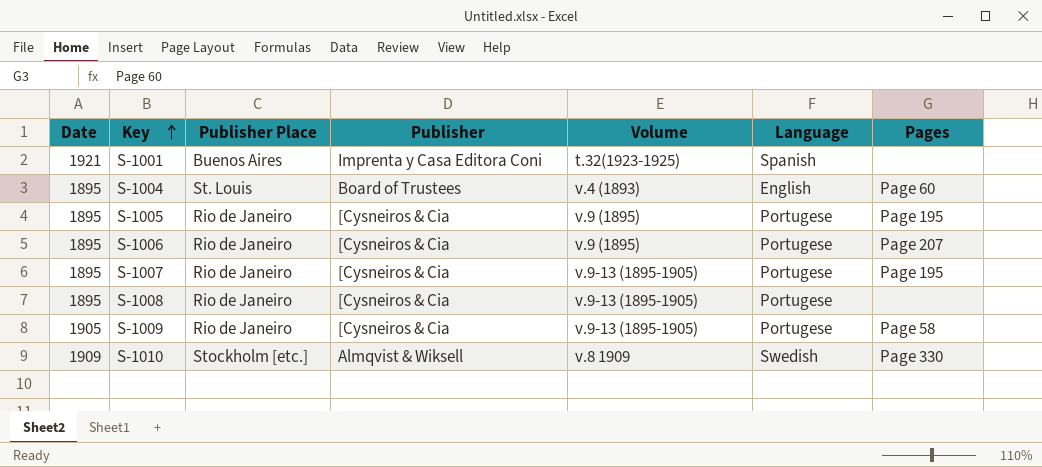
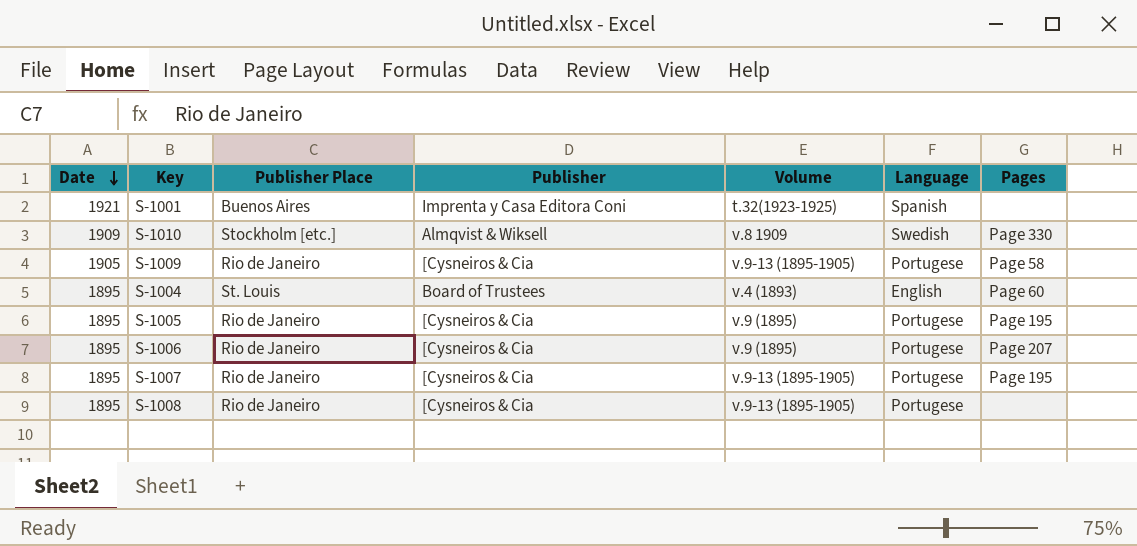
row order: Key ascending -> Date descending

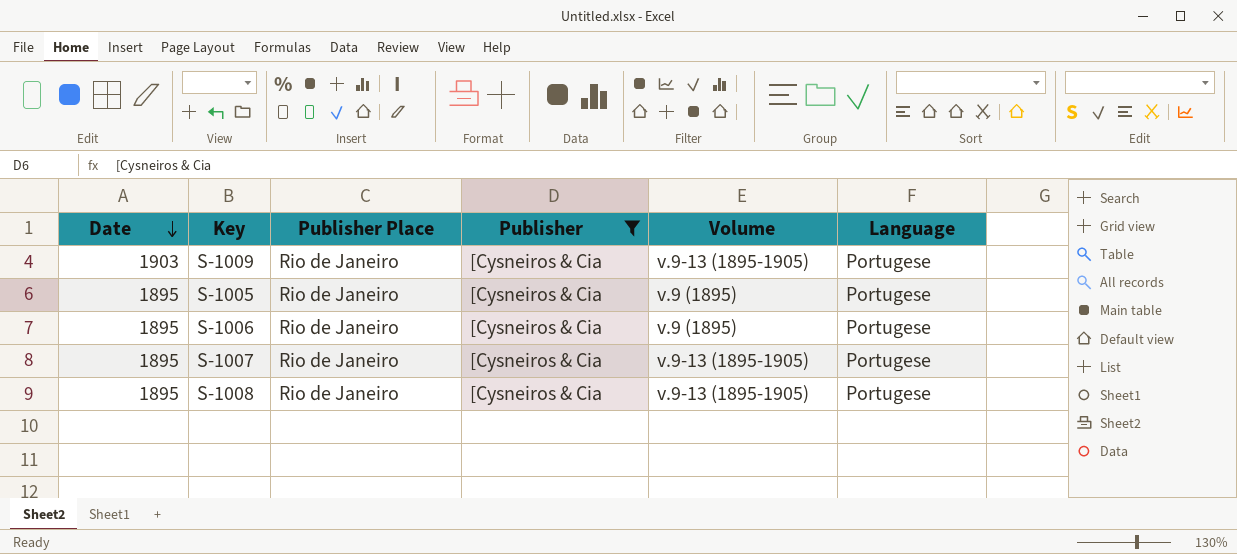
filter: none -> Publisher = [Cysneiros & Cia
column Pages | position: 7 -> none
S-1009 | Date: 1905 -> 1903

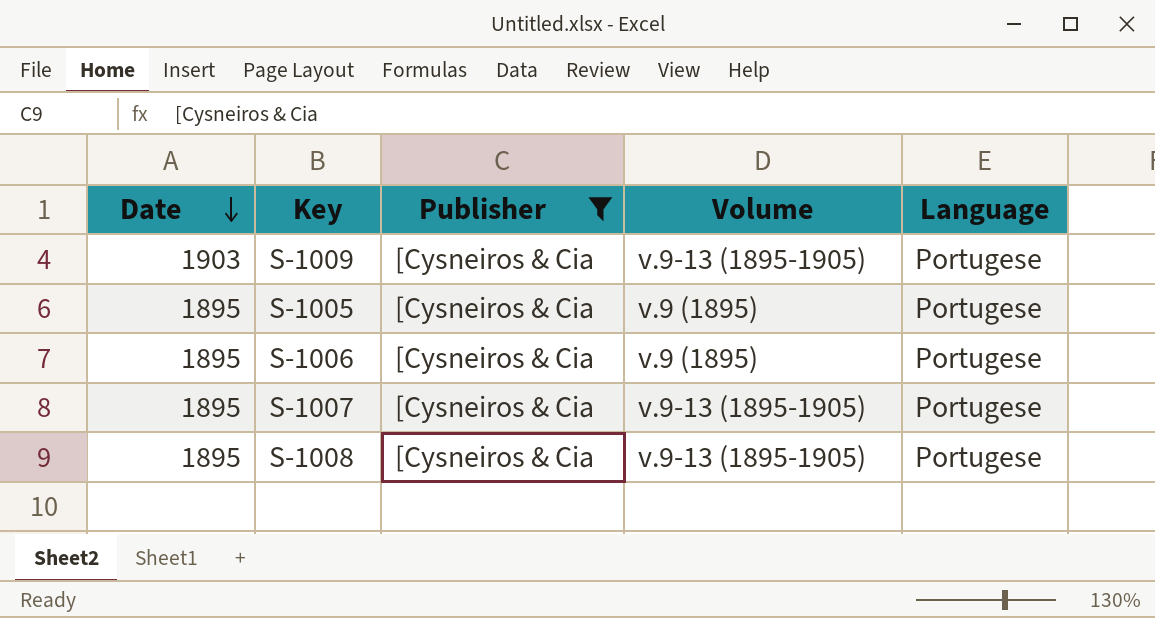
column Publisher Place | position: 3 -> none

